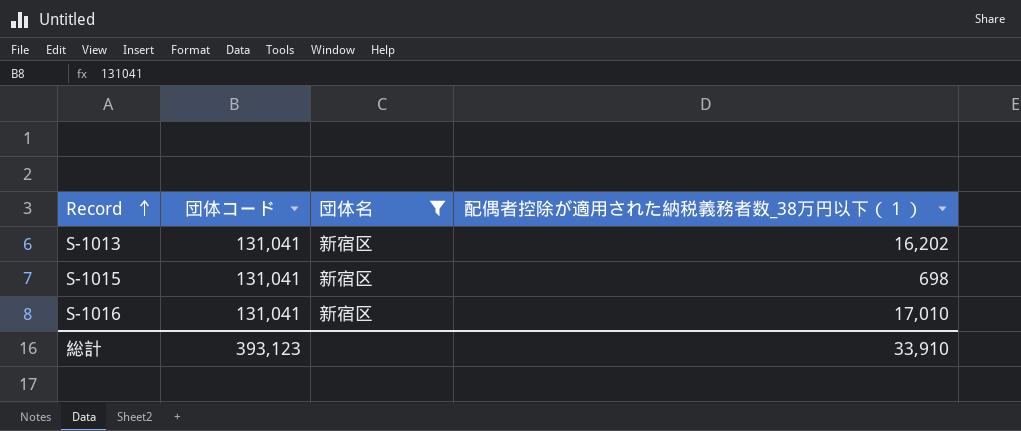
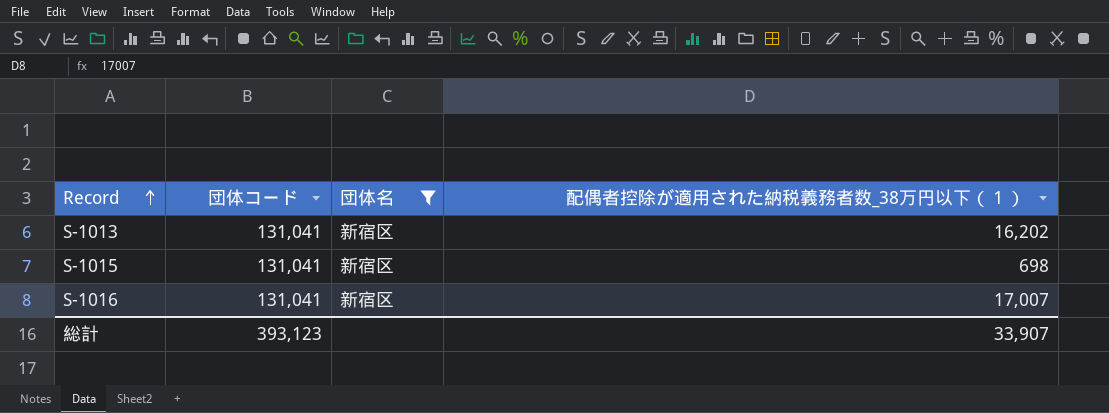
S-1016 | 配偶者控除が適用された納税義務者数_38万円以下（１）: 17,010 -> 17,007
総計 | 配偶者控除が適用された納税義務者数_38万円以下（１）: 33,910 -> 33,907

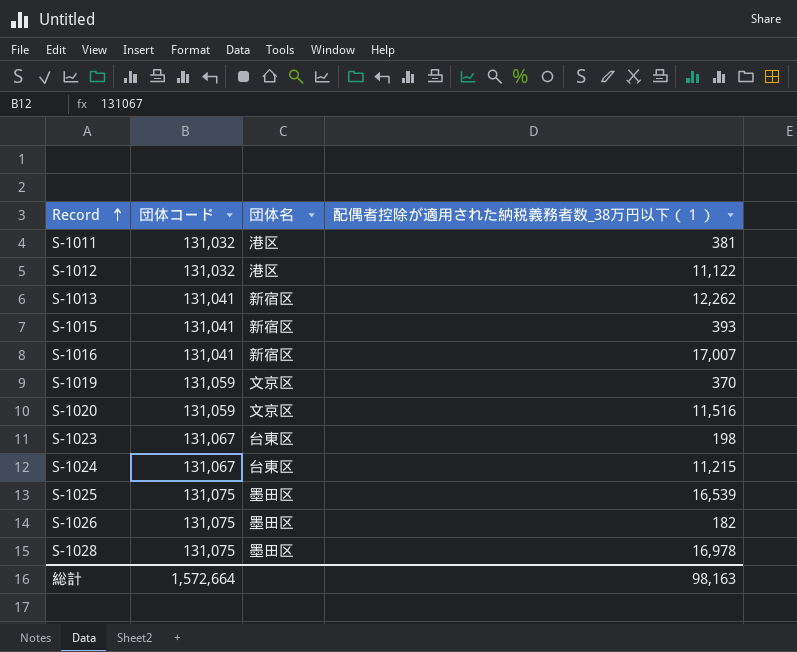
filter: 団体名 = 新宿区 -> none
S-1013 | 配偶者控除が適用された納税義務者数_38万円以下（１）: 16,202 -> 12,262
S-1015 | 配偶者控除が適用された納税義務者数_38万円以下（１）: 698 -> 393
総計 | 団体コード: 393,123 -> 1,572,664
総計 | 配偶者控除が適用された納税義務者数_38万円以下（１）: 33,907 -> 98,163

